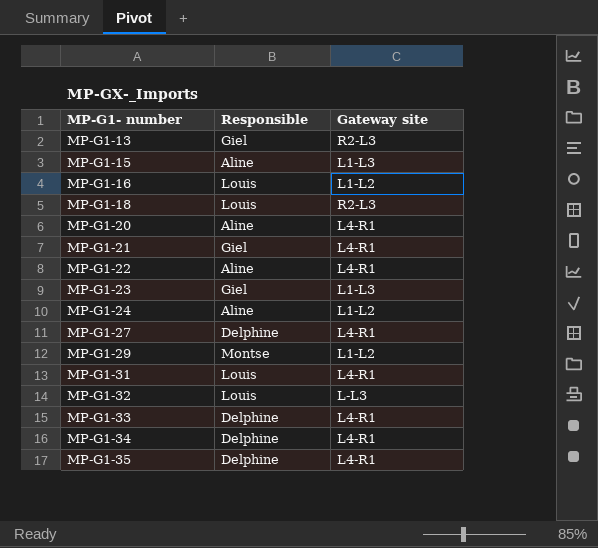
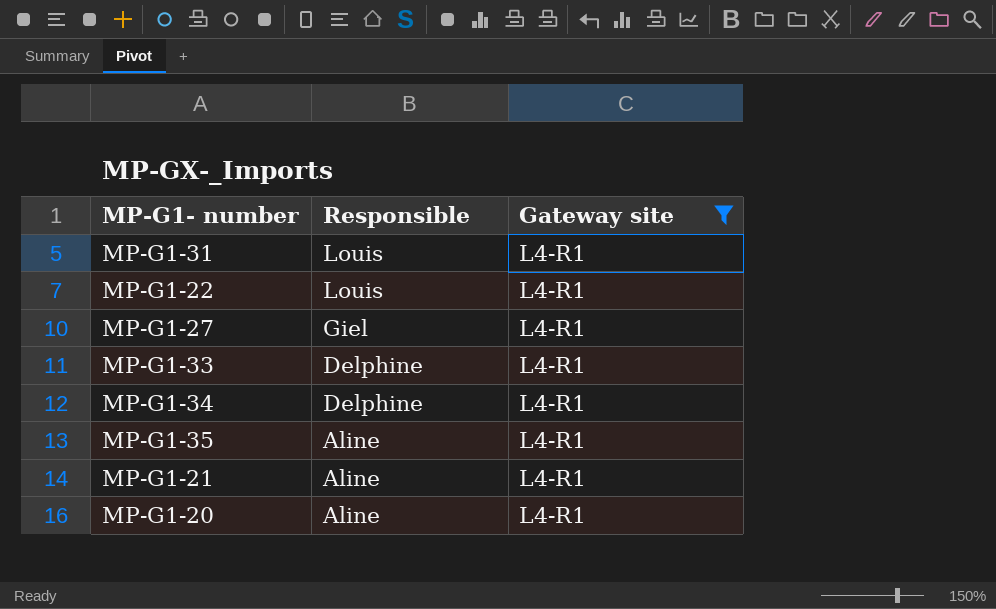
filter: none -> Gateway site = L4-R1
row order: MP-G1- number ascending -> Responsible descending
MP-G1-22 | Responsible: Aline -> Louis
MP-G1-27 | Responsible: Delphine -> Giel
MP-G1-35 | Responsible: Delphine -> Aline
MP-G1-21 | Responsible: Giel -> Aline

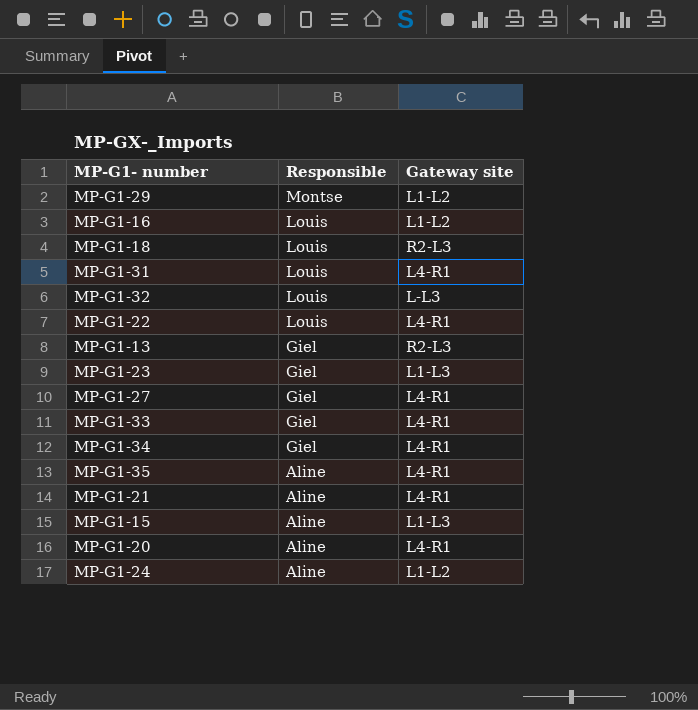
filter: Gateway site = L4-R1 -> none
MP-G1-33 | Responsible: Delphine -> Giel
MP-G1-34 | Responsible: Delphine -> Giel

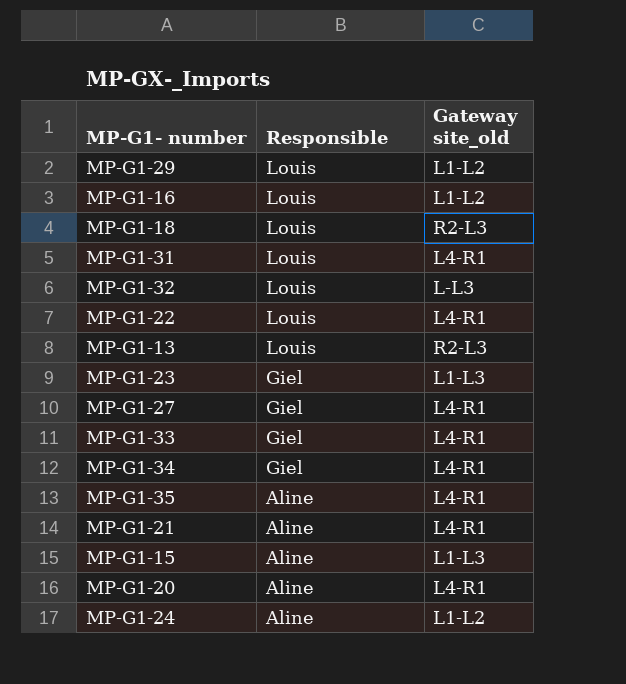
column name: Gateway site -> Gateway site_old
MP-G1-29 | Responsible: Montse -> Louis
MP-G1-13 | Responsible: Giel -> Louis

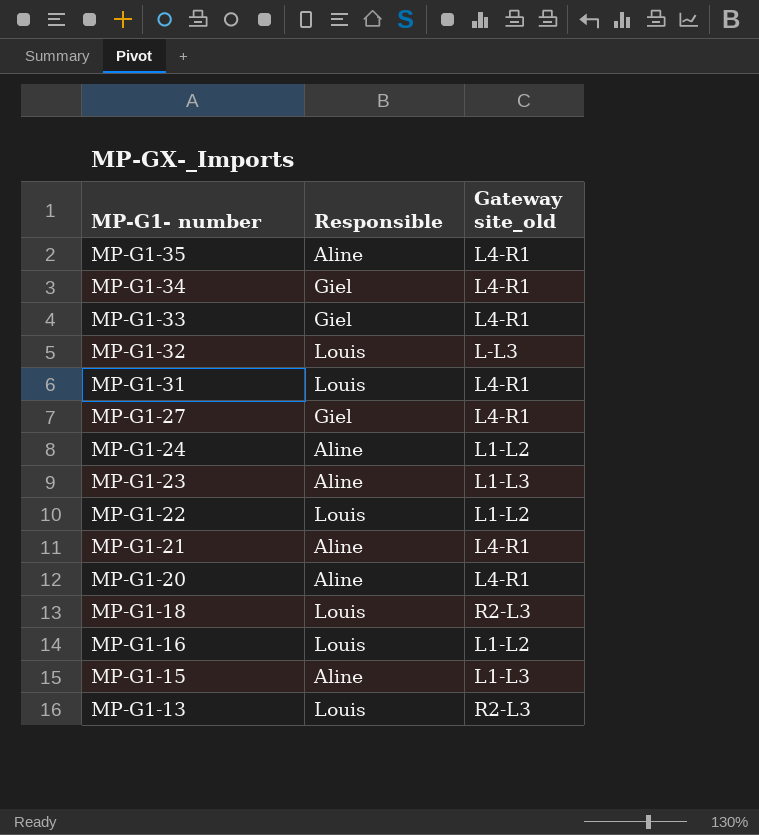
row order: Responsible descending -> MP-G1- number descending
row MP-G1-29: Louis | L1-L2 -> none
MP-G1-23 | Responsible: Giel -> Aline
MP-G1-22 | Gateway site_old: L4-R1 -> L1-L2

